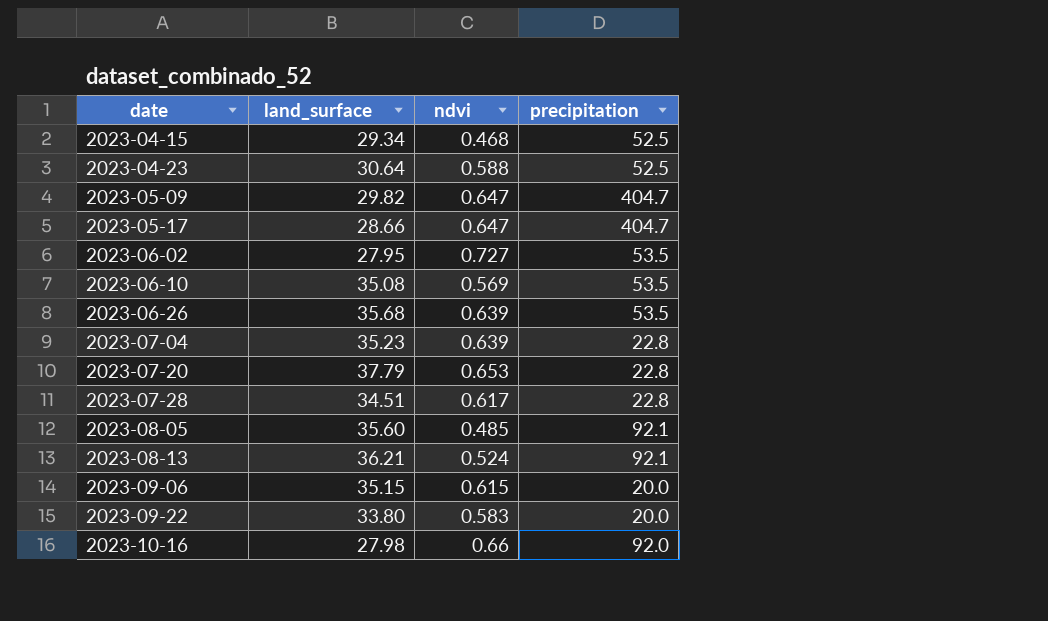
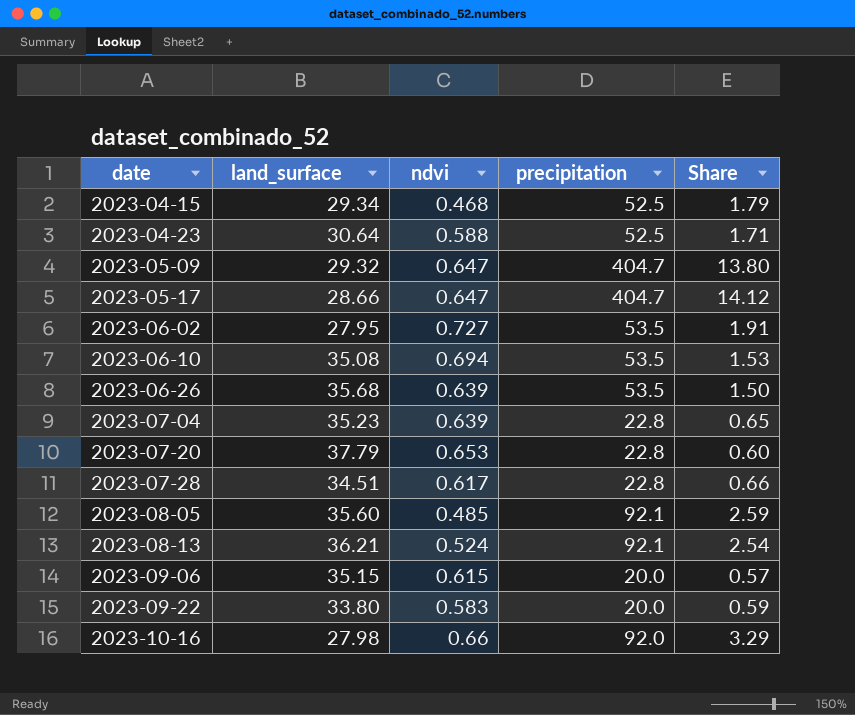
column Share | formula: none -> [precipitation] / [land_surface]
2023-05-09 | land_surface: 29.82 -> 29.32
2023-06-10 | ndvi: 0.569 -> 0.694

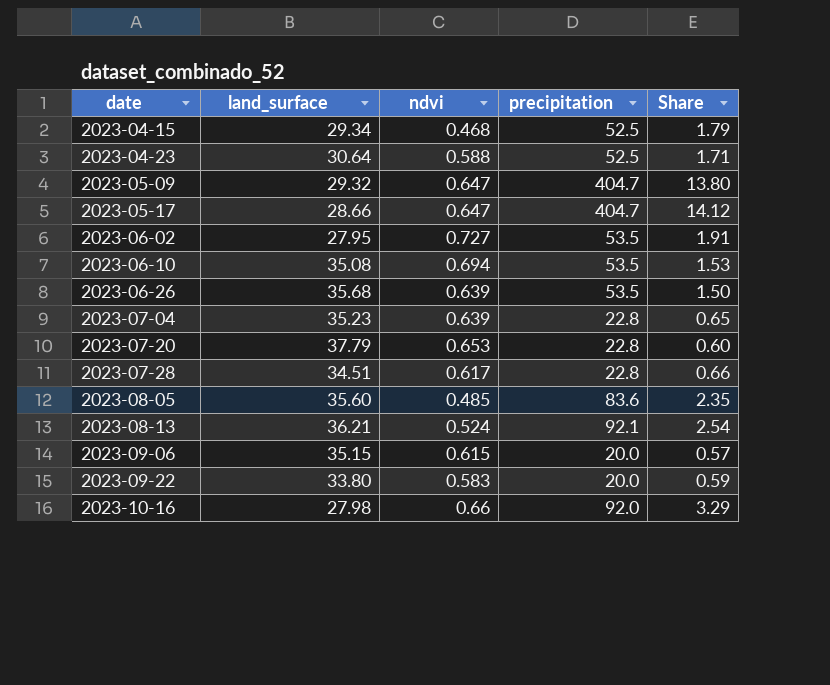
2023-08-05 | precipitation: 92.1 -> 83.6
2023-08-05 | Share: 2.59 -> 2.35

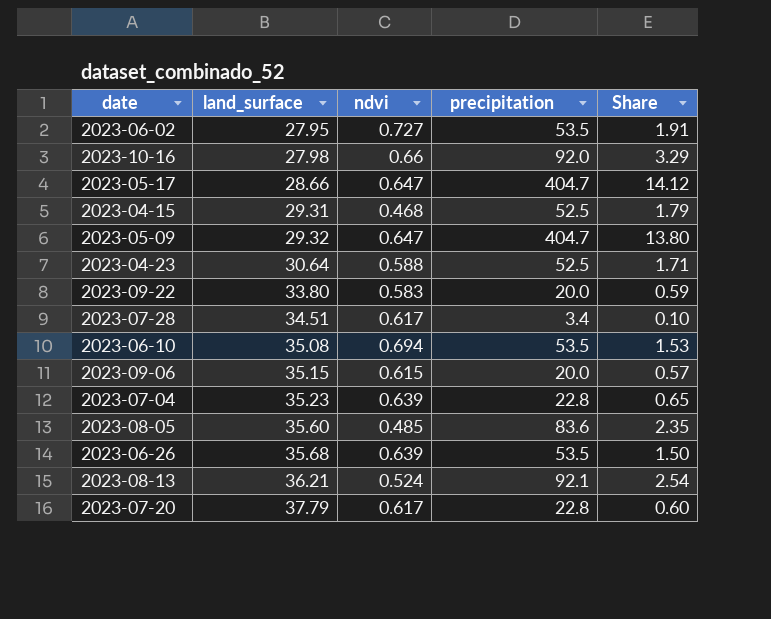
row order: date ascending -> land_surface ascending
2023-04-15 | land_surface: 29.34 -> 29.31
2023-07-28 | precipitation: 22.8 -> 3.4
2023-07-28 | Share: 0.66 -> 0.10
2023-07-20 | ndvi: 0.653 -> 0.617

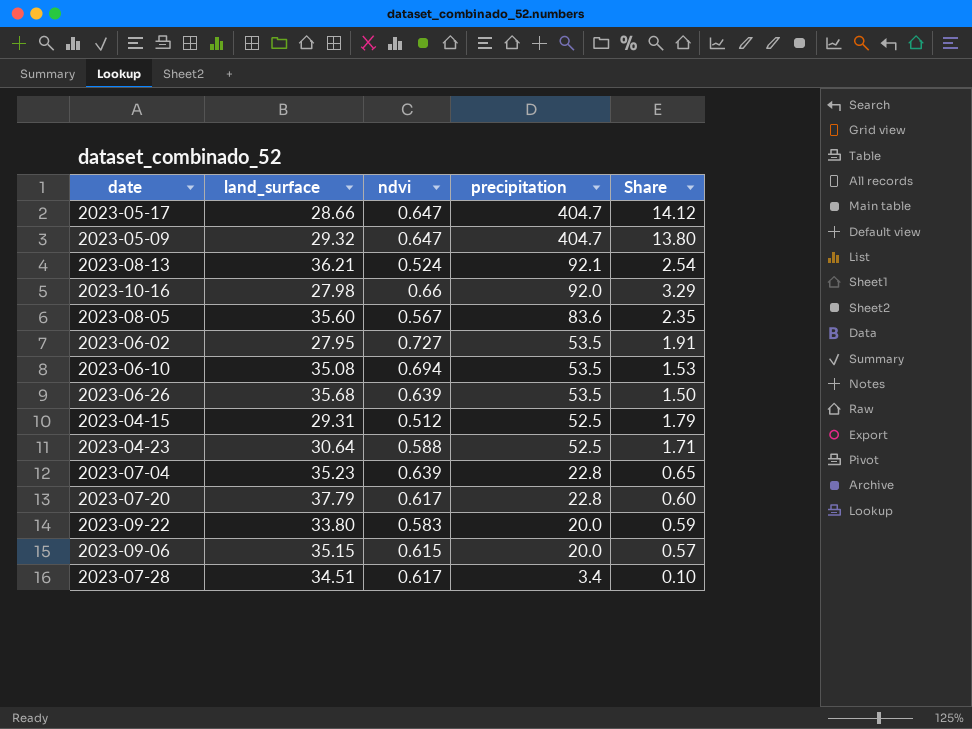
row order: land_surface ascending -> precipitation descending
2023-08-05 | ndvi: 0.485 -> 0.567
2023-04-15 | ndvi: 0.468 -> 0.512

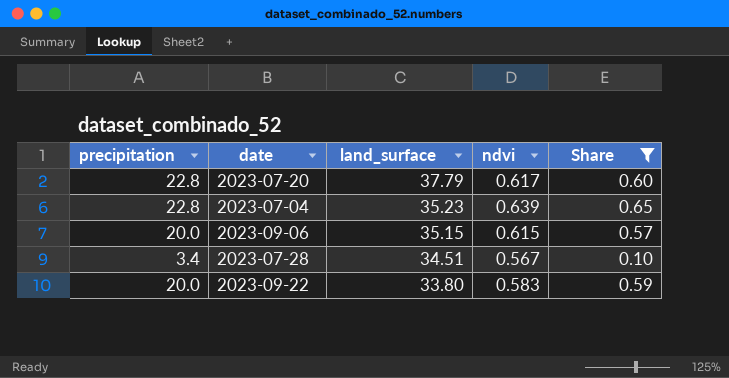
filter: none -> Share <= 0.65
row order: precipitation descending -> land_surface descending
column precipitation | position: 4 -> 1
2023-07-28 | ndvi: 0.617 -> 0.567

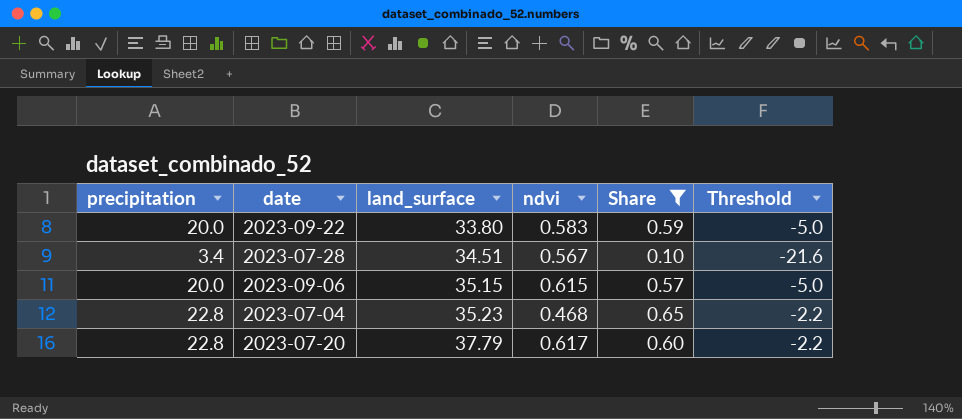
row order: land_surface descending -> land_surface ascending
column Threshold | formula: none -> [precipitation] - 25
2023-07-04 | ndvi: 0.639 -> 0.468

